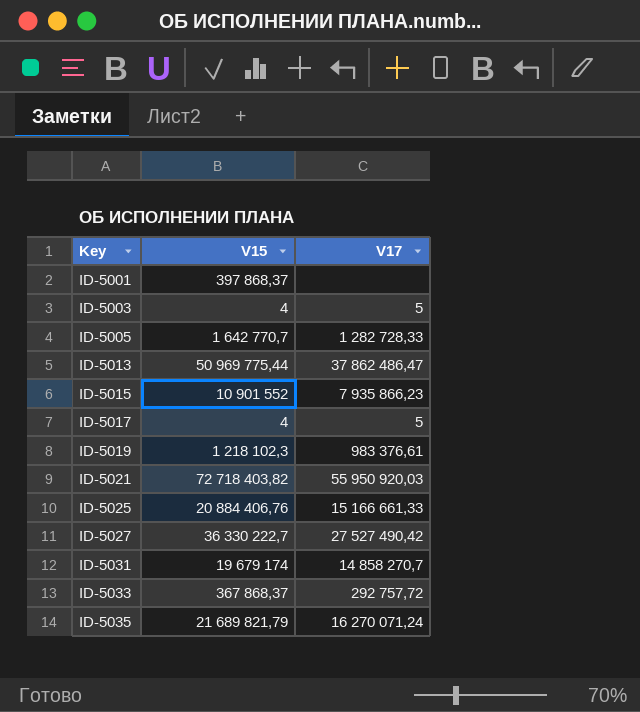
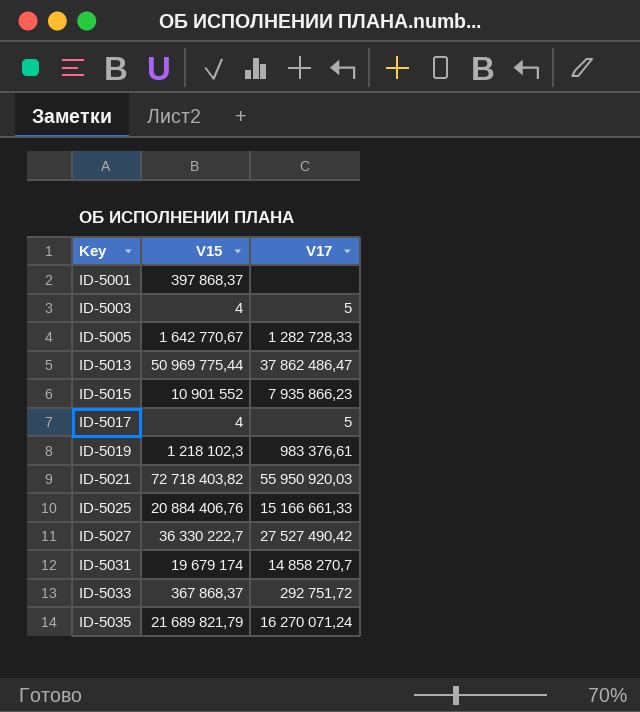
ID-5005 | V15: 1 642 770,7 -> 1 642 770,67
ID-5033 | V17: 292 757,72 -> 292 751,72

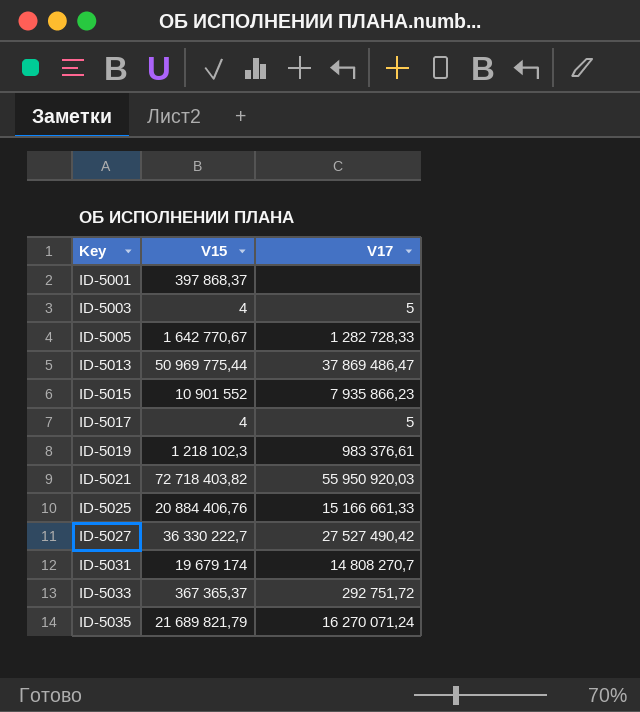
ID-5013 | V17: 37 862 486,47 -> 37 869 486,47
ID-5031 | V17: 14 858 270,7 -> 14 808 270,7
ID-5033 | V15: 367 868,37 -> 367 365,37

